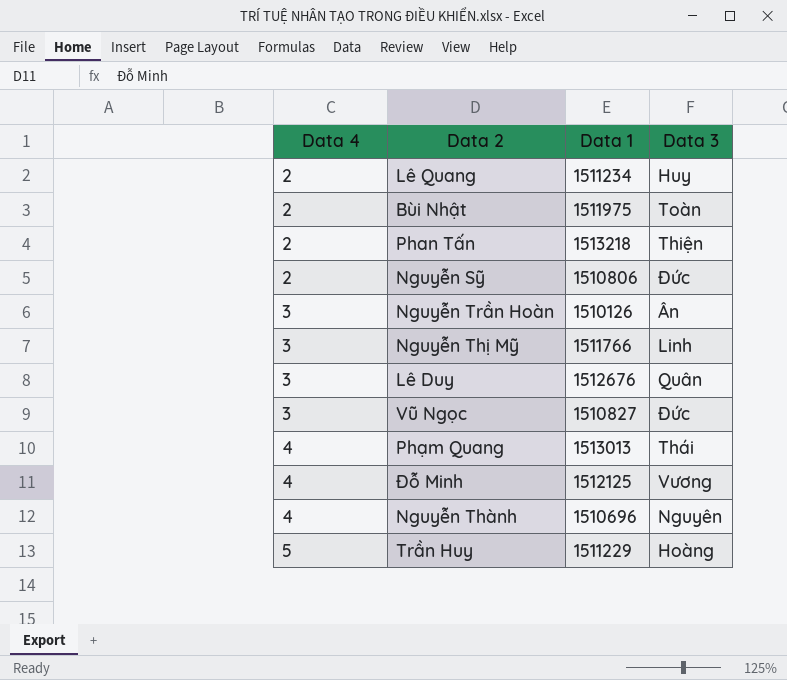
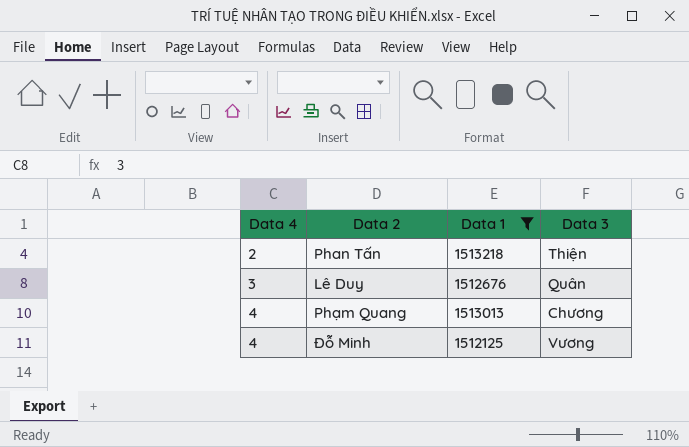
filter: none -> Data 1 >= 1512125
Phạm Quang | Data 3: Thái -> Chương

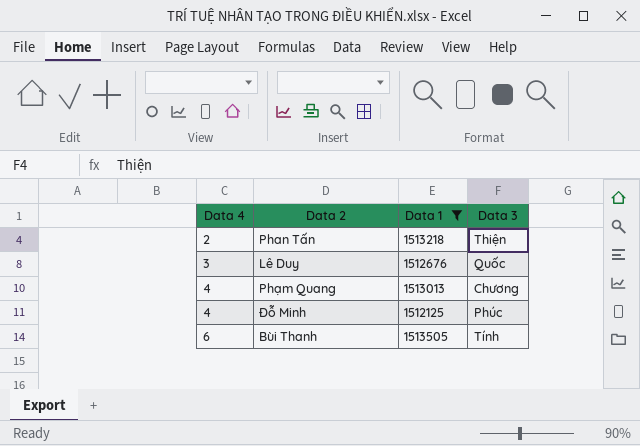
Lê Duy | Data 3: Quân -> Quốc
Đỗ Minh | Data 3: Vương -> Phúc
row Bùi Thanh: none -> 6 | 1513505 | Tính

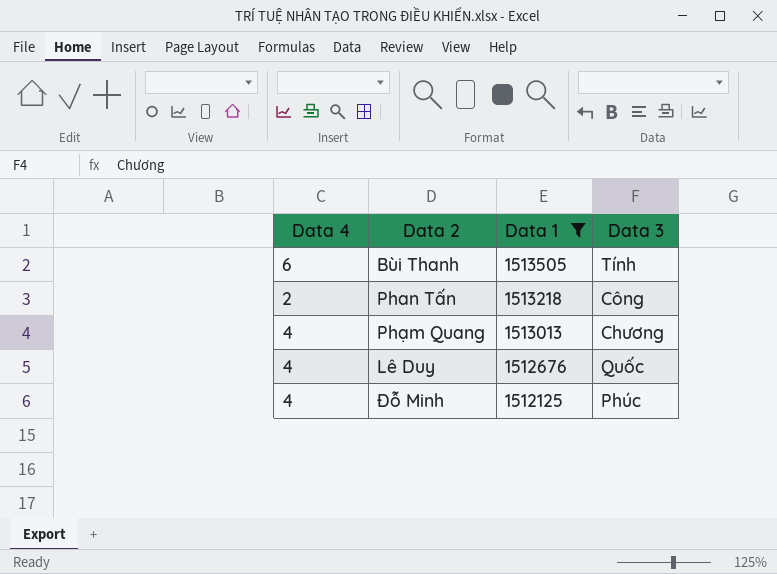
row order: Data 4 ascending -> Data 1 descending
Phan Tấn | Data 3: Thiện -> Công
Lê Duy | Data 4: 3 -> 4

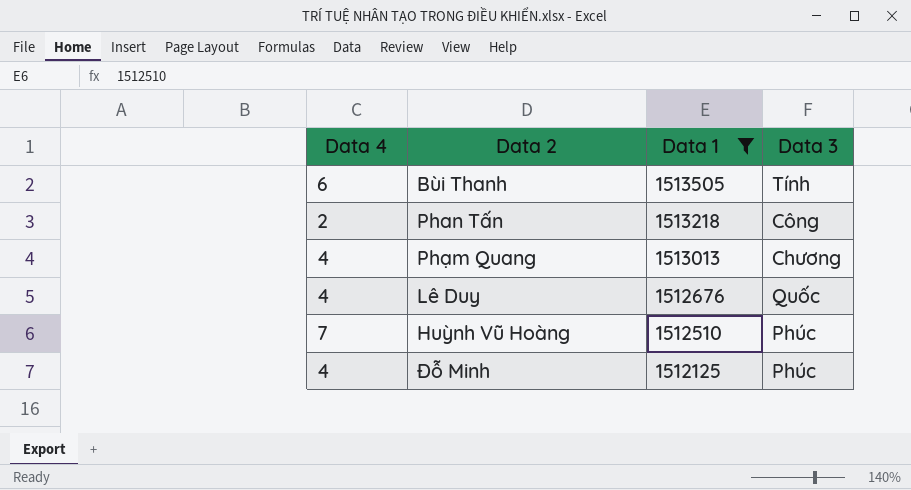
row Huỳnh Vũ Hoàng: none -> 7 | 1512510 | Phúc

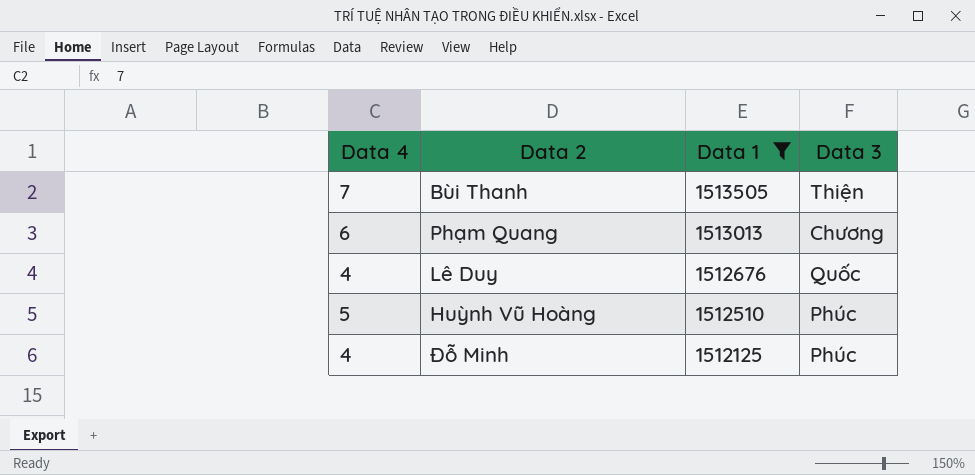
row Phan Tấn: 2 | 1513218 | Công -> none
Bùi Thanh | Data 4: 6 -> 7
Bùi Thanh | Data 3: Tính -> Thiện
Phạm Quang | Data 4: 4 -> 6
Huỳnh Vũ Hoàng | Data 4: 7 -> 5

